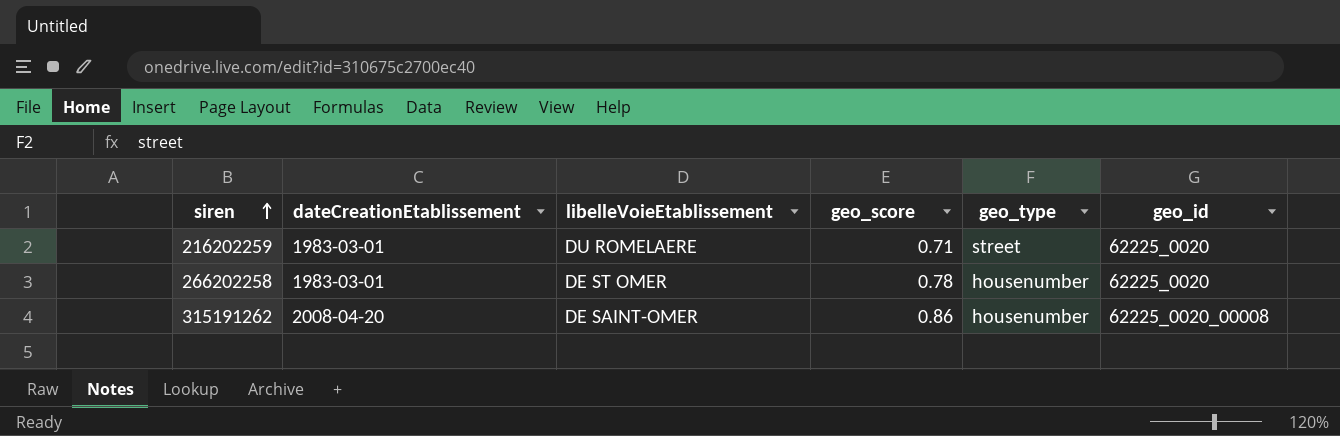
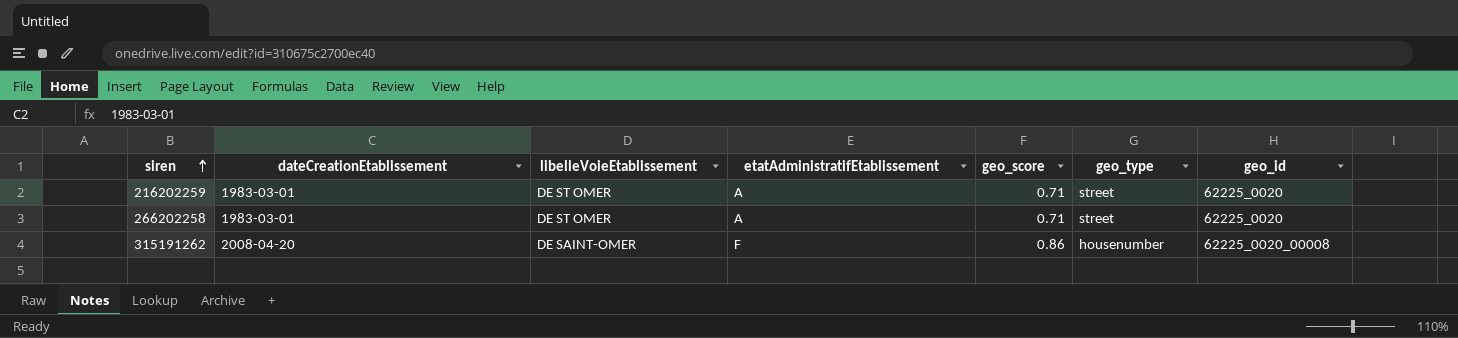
column etatAdministratifEtablissement | position: none -> 4
216202259 | libelleVoieEtablissement: DU ROMELAERE -> DE ST OMER
266202258 | geo_score: 0.78 -> 0.71
266202258 | geo_type: housenumber -> street

